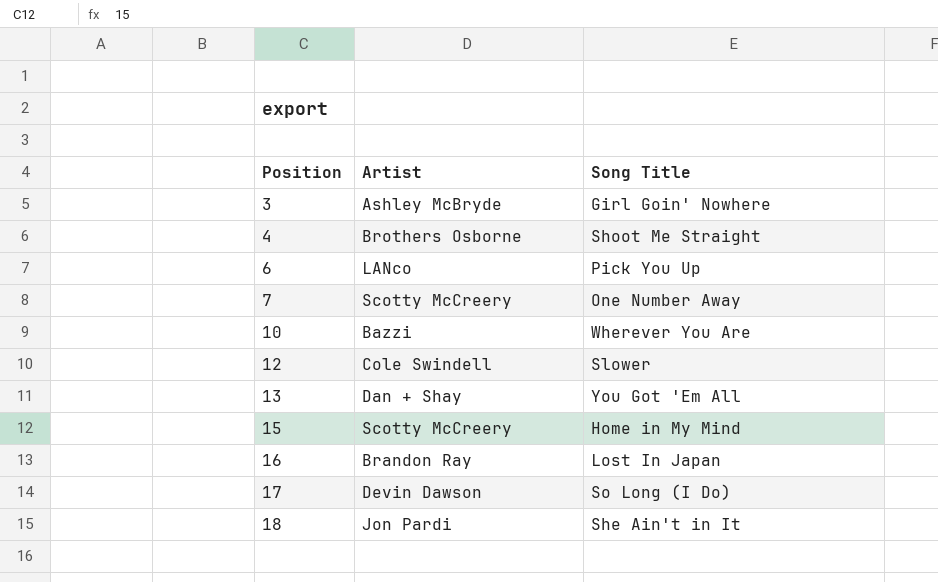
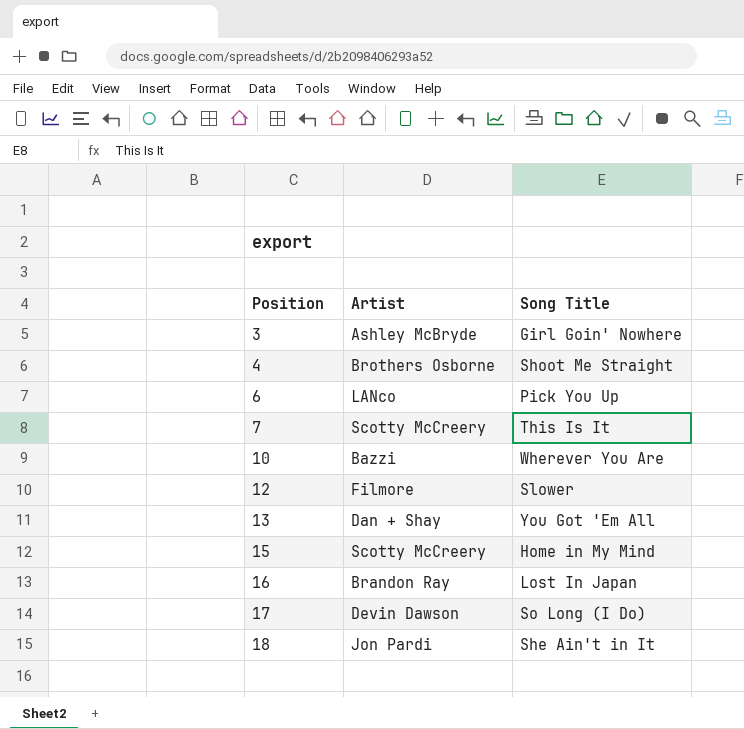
7 | Song Title: One Number Away -> This Is It
12 | Artist: Cole Swindell -> Filmore

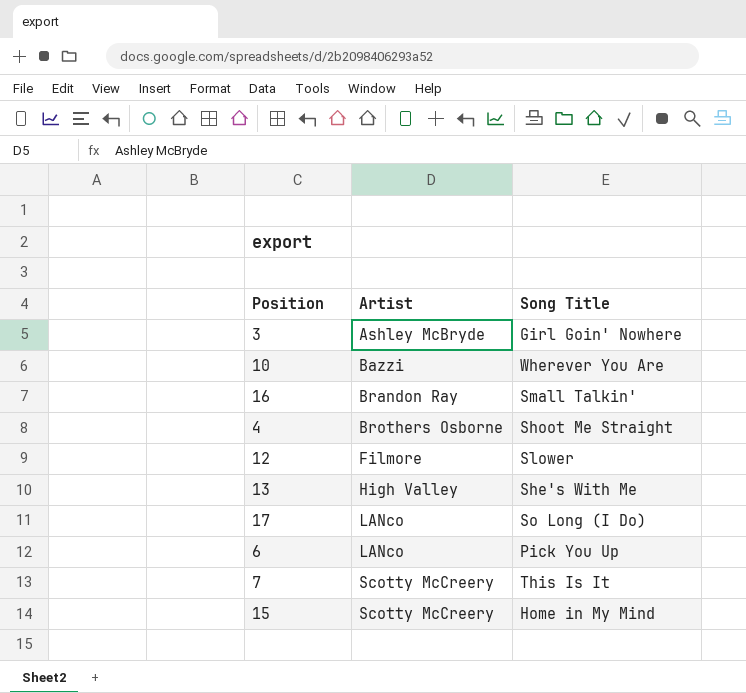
row order: Position ascending -> Artist ascending
row 18: Jon Pardi | She Ain't in It -> none
16 | Song Title: Lost In Japan -> Small Talkin'
13 | Artist: Dan + Shay -> High Valley
13 | Song Title: You Got 'Em All -> She's With Me
17 | Artist: Devin Dawson -> LANco

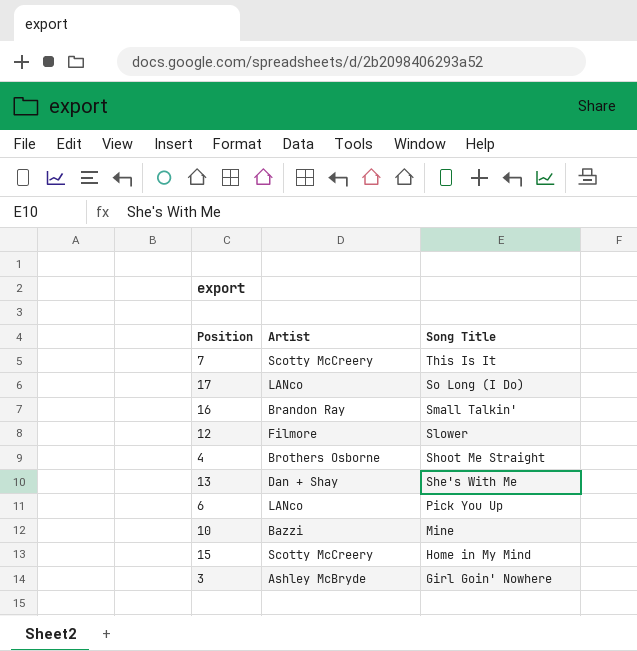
row order: Artist ascending -> Song Title descending
13 | Artist: High Valley -> Dan + Shay
10 | Song Title: Wherever You Are -> Mine

